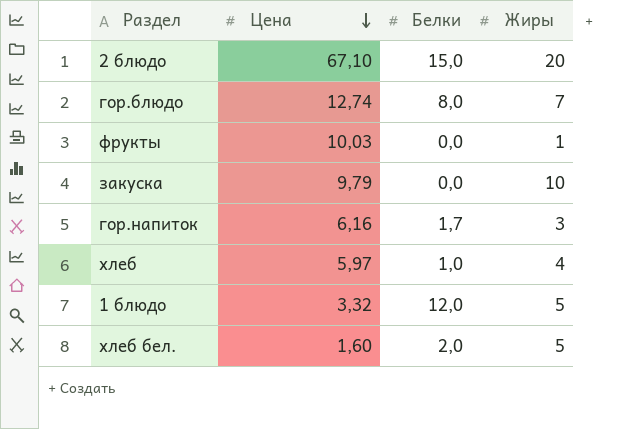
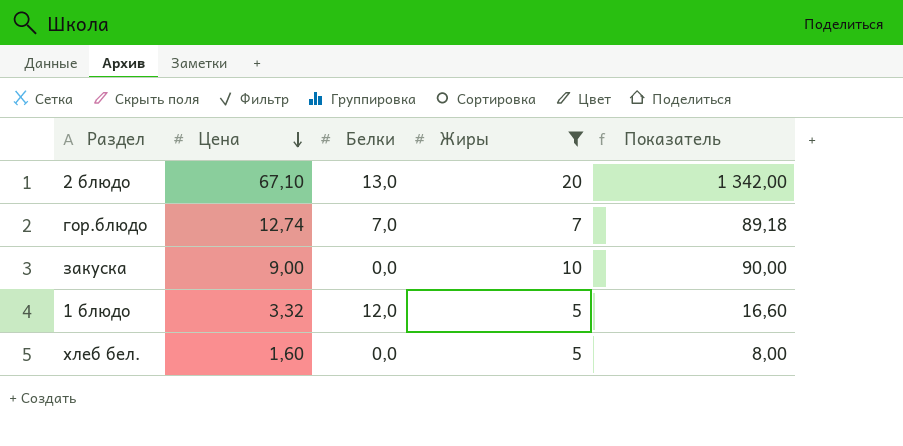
filter: none -> Жиры >= 5
column Показатель | formula: none -> [Цена] * [Жиры]
2 блюдо | Белки: 15,0 -> 13,0
гор.блюдо | Белки: 8,0 -> 7,0
закуска | Цена: 9,79 -> 9,00
хлеб бел. | Белки: 2,0 -> 0,0

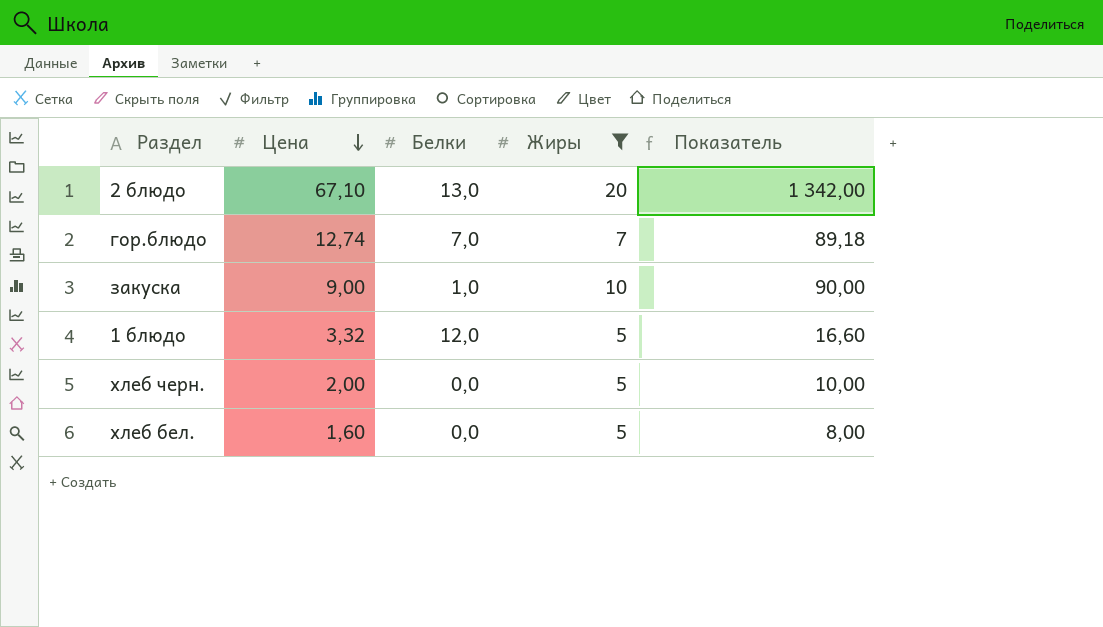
закуска | Белки: 0,0 -> 1,0
row хлеб черн.: none -> 2,00 | 0,0 | 5 | 10,00

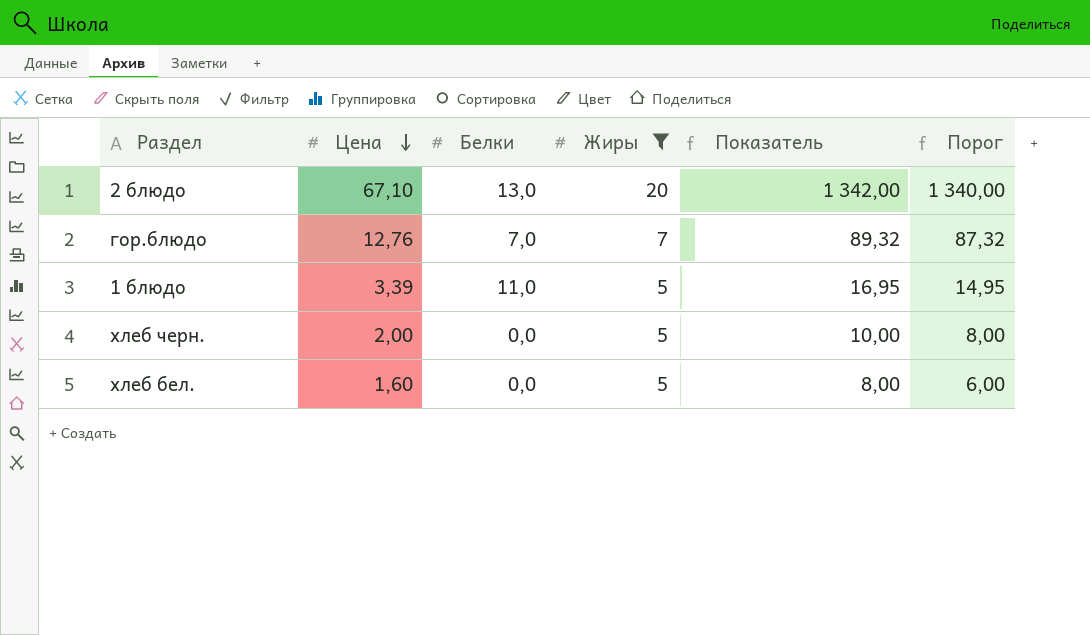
column Порог | formula: none -> [Показатель] - 2
row закуска: 9,00 | 1,0 | 10 | 90,00 -> none
гор.блюдо | Цена: 12,74 -> 12,76
гор.блюдо | Показатель: 89,18 -> 89,32
1 блюдо | Цена: 3,32 -> 3,39
1 блюдо | Белки: 12,0 -> 11,0
1 блюдо | Показатель: 16,60 -> 16,95

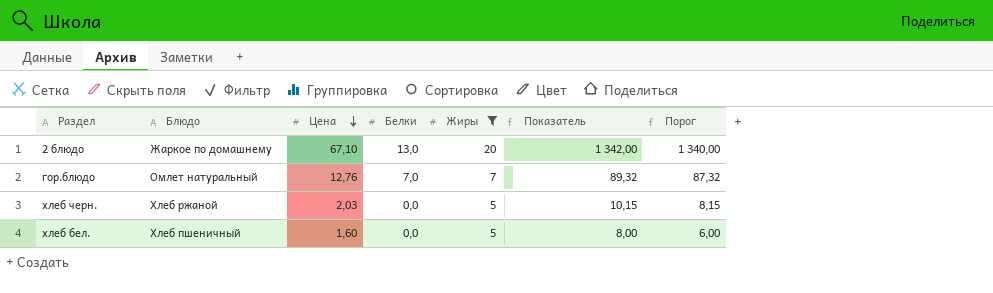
column Блюдо | position: none -> 2
row 1 блюдо: 3,39 | 11,0 | 5 | 16,95 | 14,95 -> none
хлеб черн. | Цена: 2,00 -> 2,03
хлеб черн. | Показатель: 10,00 -> 10,15
хлеб черн. | Порог: 8,00 -> 8,15

